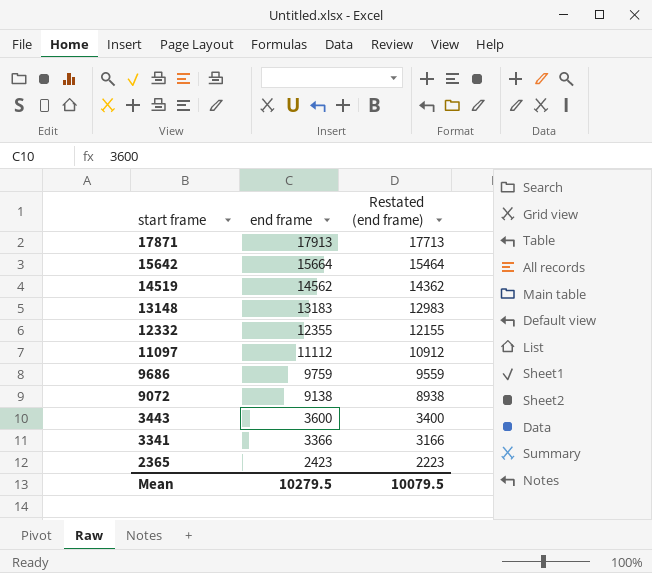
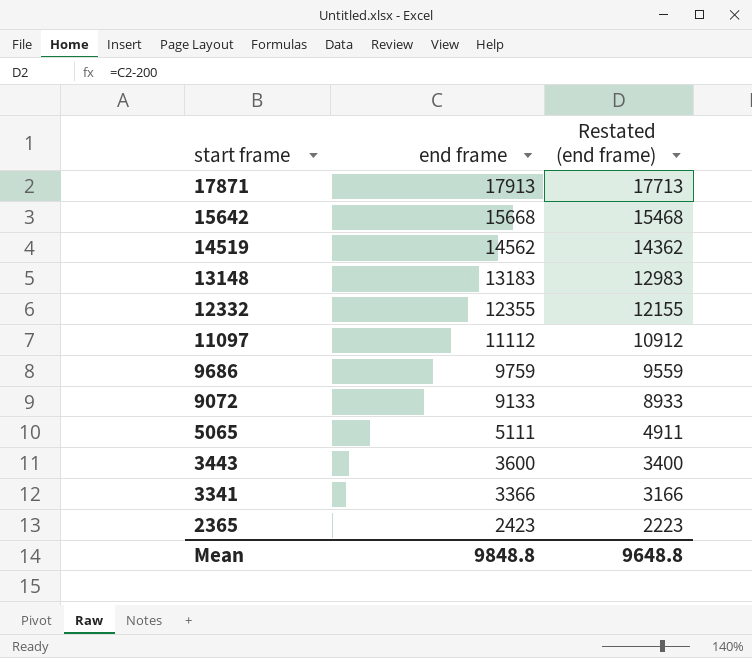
15642 | end frame: 15664 -> 15668
15642 | Restated (end frame): 15464 -> 15468
9072 | end frame: 9138 -> 9133
9072 | Restated (end frame): 8938 -> 8933
row 5065: none -> 5111 | 4911
Mean | end frame: 10279.5 -> 9848.8
Mean | Restated (end frame): 10079.5 -> 9648.8

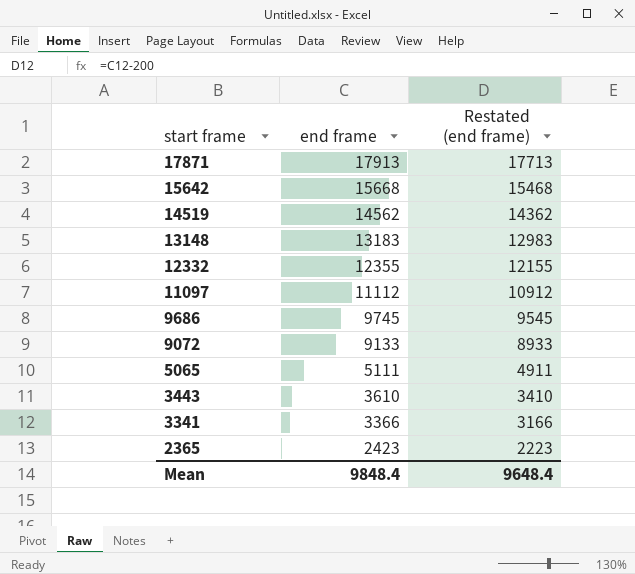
9686 | end frame: 9759 -> 9745
9686 | Restated (end frame): 9559 -> 9545
3443 | end frame: 3600 -> 3610
3443 | Restated (end frame): 3400 -> 3410
Mean | end frame: 9848.8 -> 9848.4
Mean | Restated (end frame): 9648.8 -> 9648.4

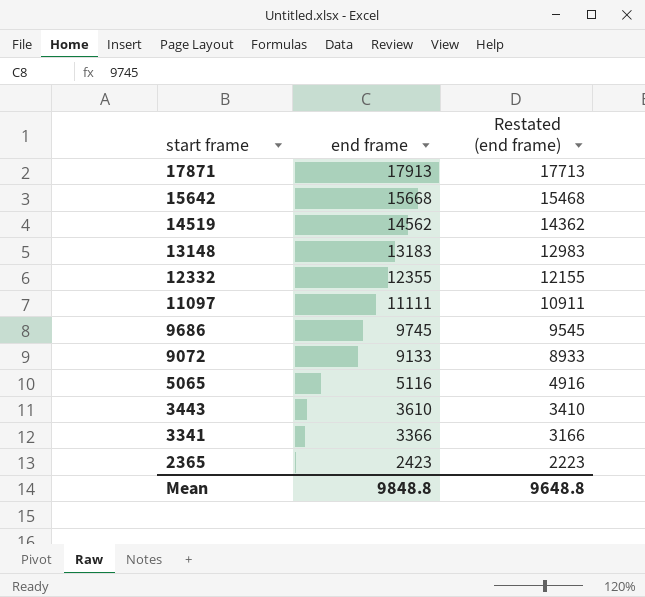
11097 | end frame: 11112 -> 11111
11097 | Restated (end frame): 10912 -> 10911
5065 | end frame: 5111 -> 5116
5065 | Restated (end frame): 4911 -> 4916
Mean | end frame: 9848.4 -> 9848.8
Mean | Restated (end frame): 9648.4 -> 9648.8

